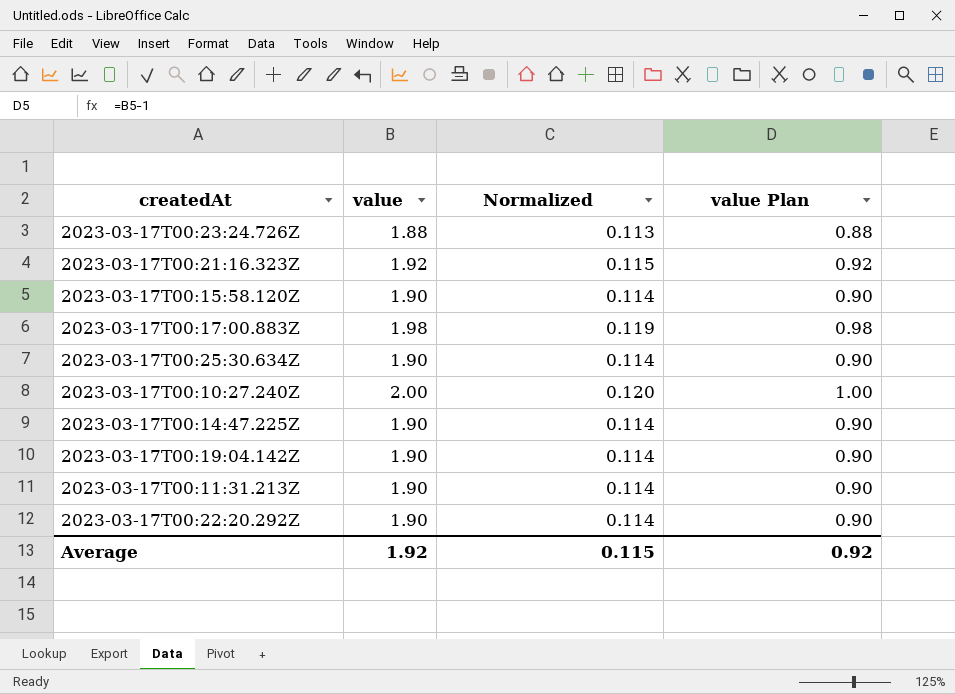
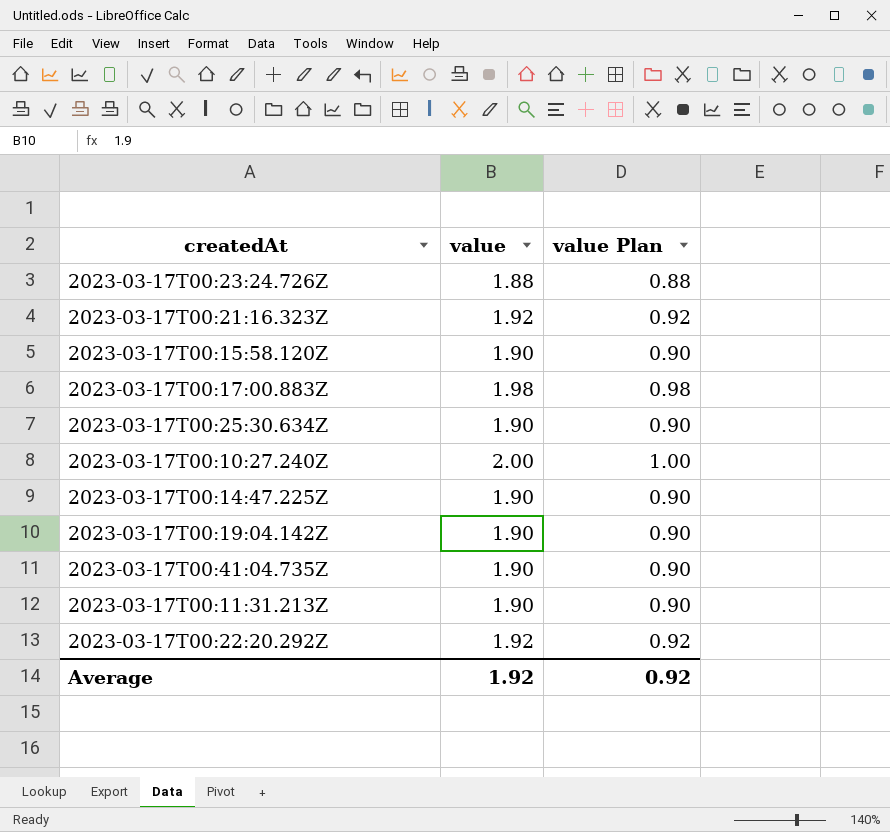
column Normalized | formula: [value] * 0.06 -> none
row 2023-03-17T00:41:04.735Z: none -> 1.90 | 0.90
2023-03-17T00:22:20.292Z | value: 1.90 -> 1.92
2023-03-17T00:22:20.292Z | value Plan: 0.90 -> 0.92

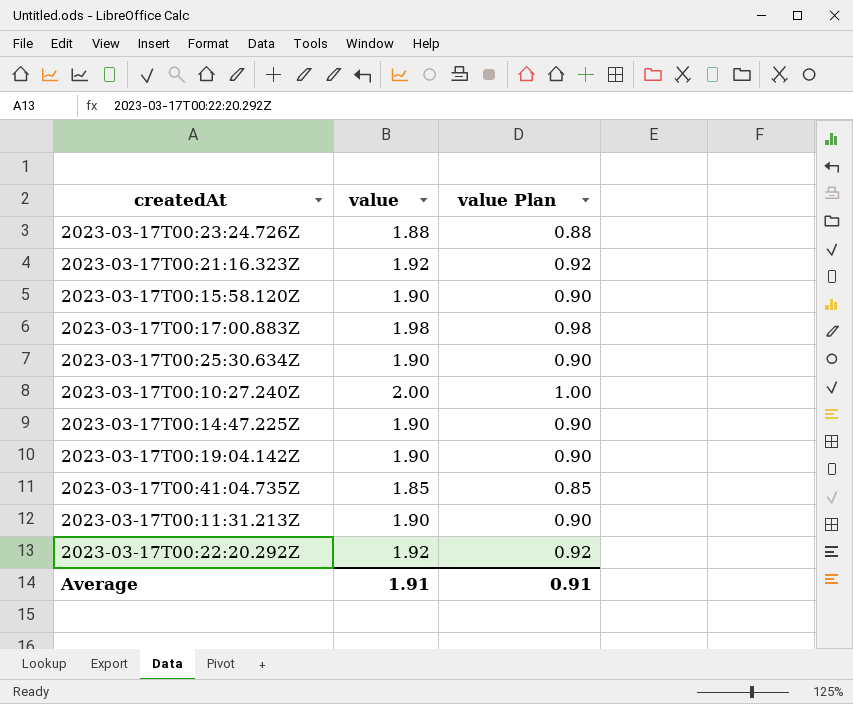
2023-03-17T00:41:04.735Z | value: 1.90 -> 1.85
2023-03-17T00:41:04.735Z | value Plan: 0.90 -> 0.85
Average | value: 1.92 -> 1.91
Average | value Plan: 0.92 -> 0.91

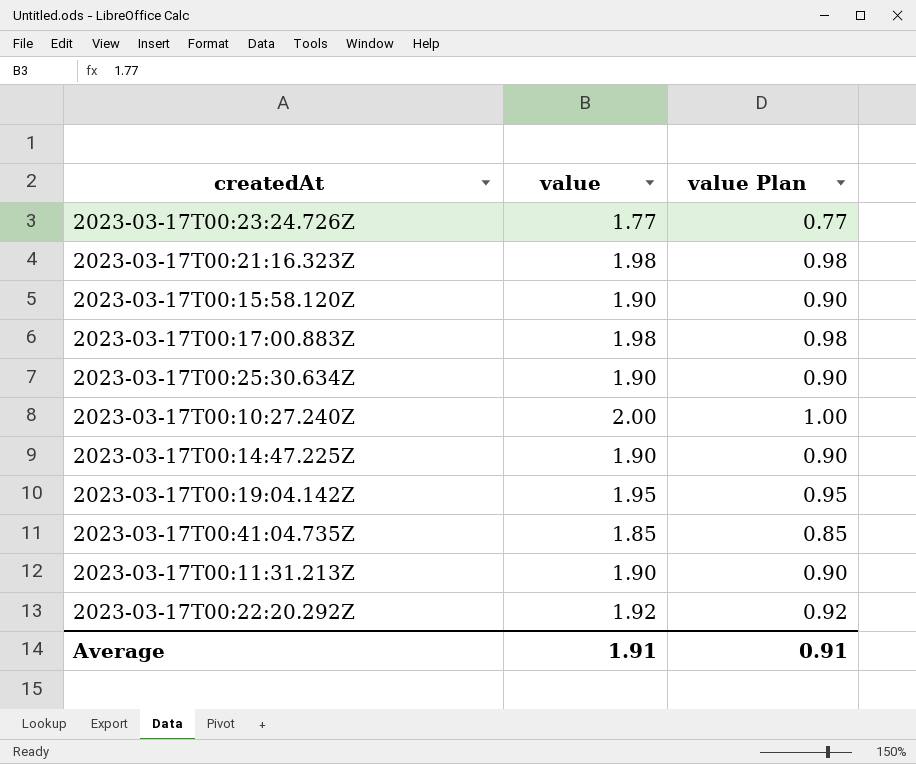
2023-03-17T00:23:24.726Z | value: 1.88 -> 1.77
2023-03-17T00:23:24.726Z | value Plan: 0.88 -> 0.77
2023-03-17T00:21:16.323Z | value: 1.92 -> 1.98
2023-03-17T00:21:16.323Z | value Plan: 0.92 -> 0.98
2023-03-17T00:19:04.142Z | value: 1.90 -> 1.95
2023-03-17T00:19:04.142Z | value Plan: 0.90 -> 0.95

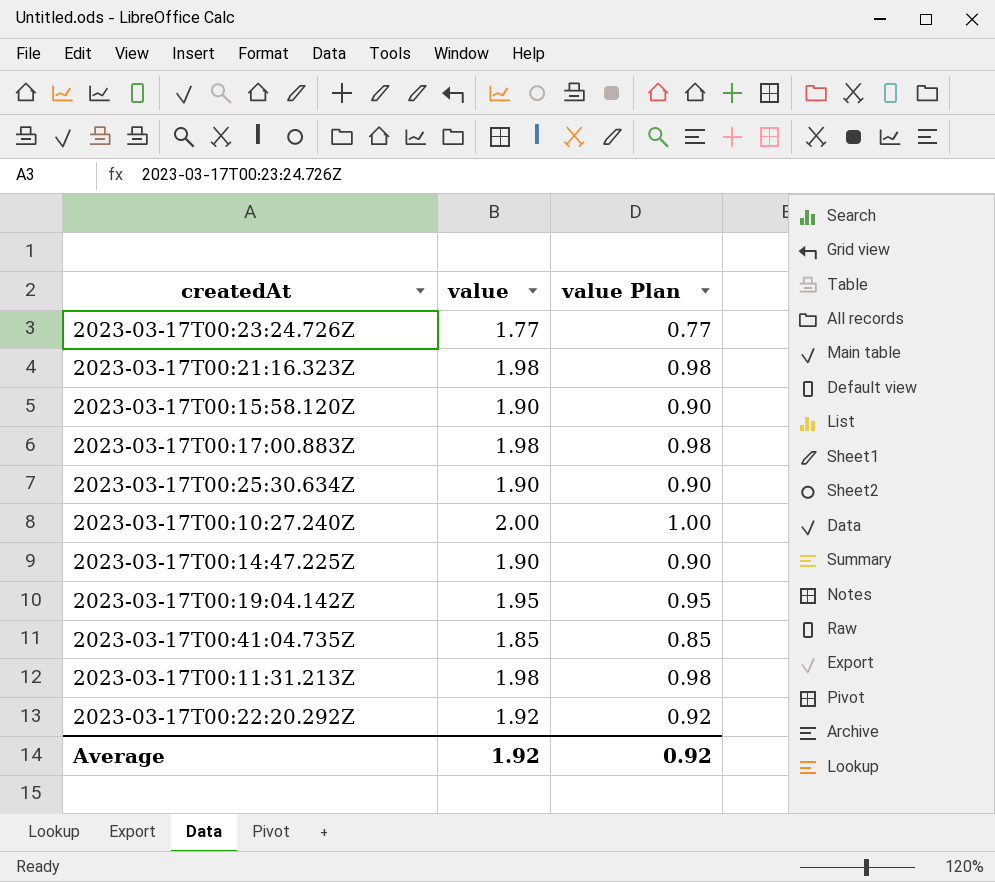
2023-03-17T00:11:31.213Z | value: 1.90 -> 1.98
2023-03-17T00:11:31.213Z | value Plan: 0.90 -> 0.98
Average | value: 1.91 -> 1.92
Average | value Plan: 0.91 -> 0.92

